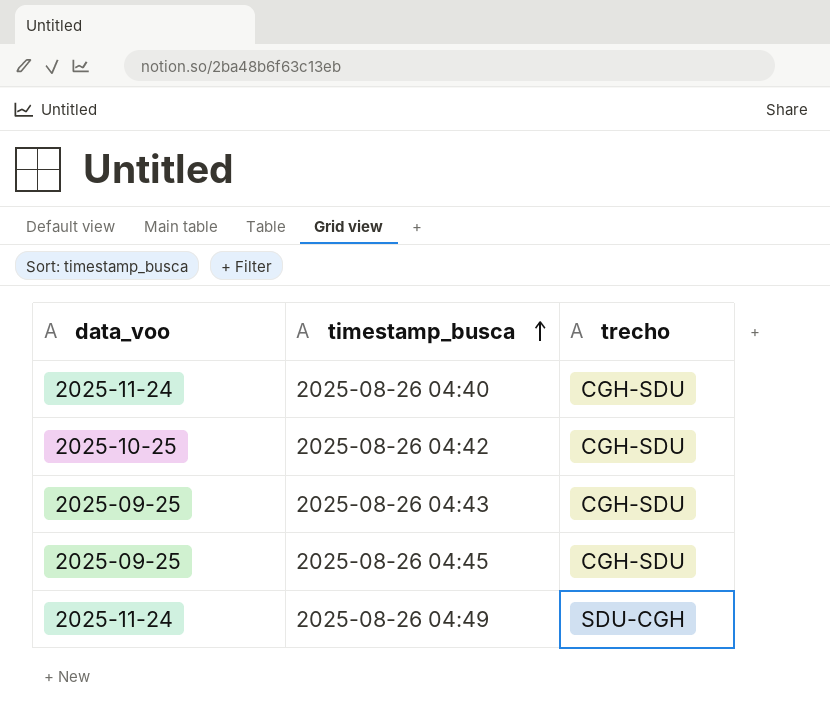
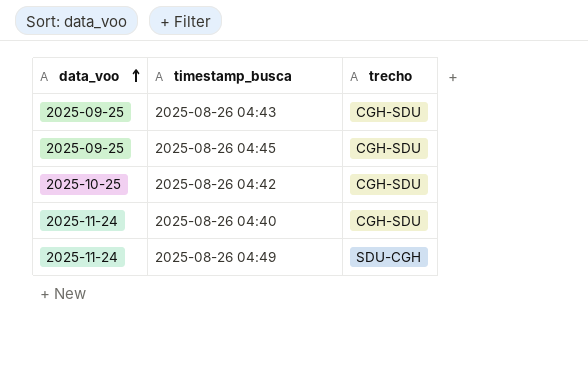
row order: timestamp_busca ascending -> data_voo ascending

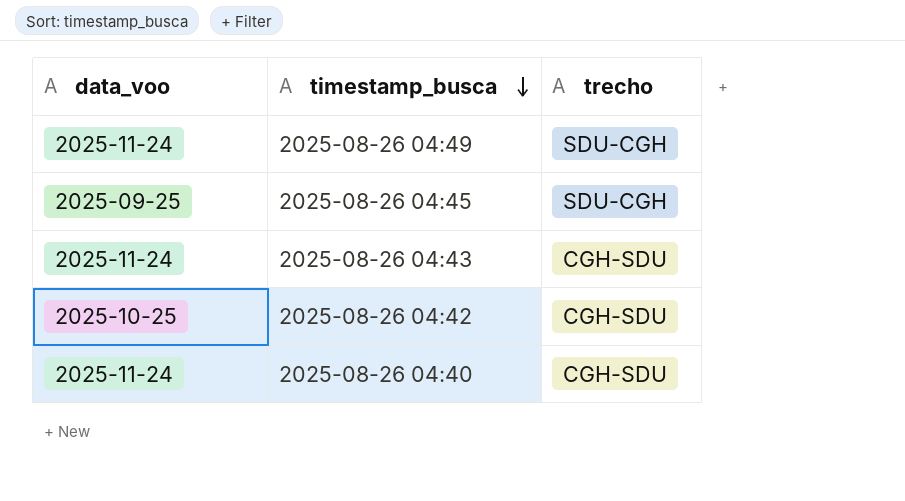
row order: data_voo ascending -> timestamp_busca descending
2025-08-26 04:45 | trecho: CGH-SDU -> SDU-CGH
2025-08-26 04:43 | data_voo: 2025-09-25 -> 2025-11-24

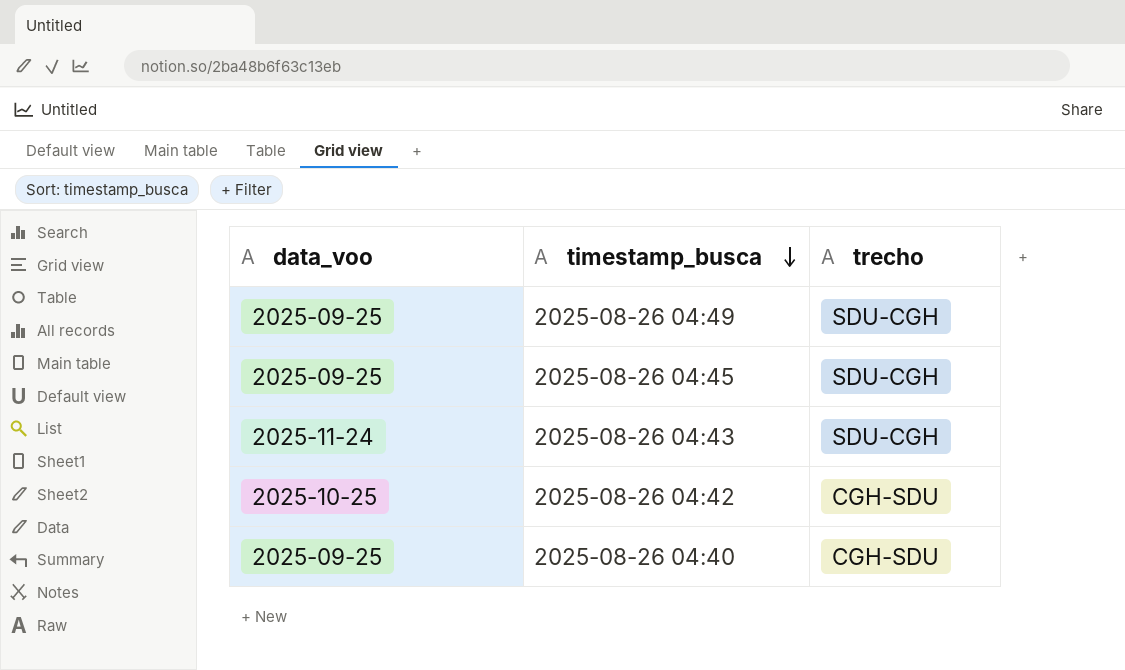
2025-08-26 04:49 | data_voo: 2025-11-24 -> 2025-09-25
2025-08-26 04:43 | trecho: CGH-SDU -> SDU-CGH
2025-08-26 04:40 | data_voo: 2025-11-24 -> 2025-09-25

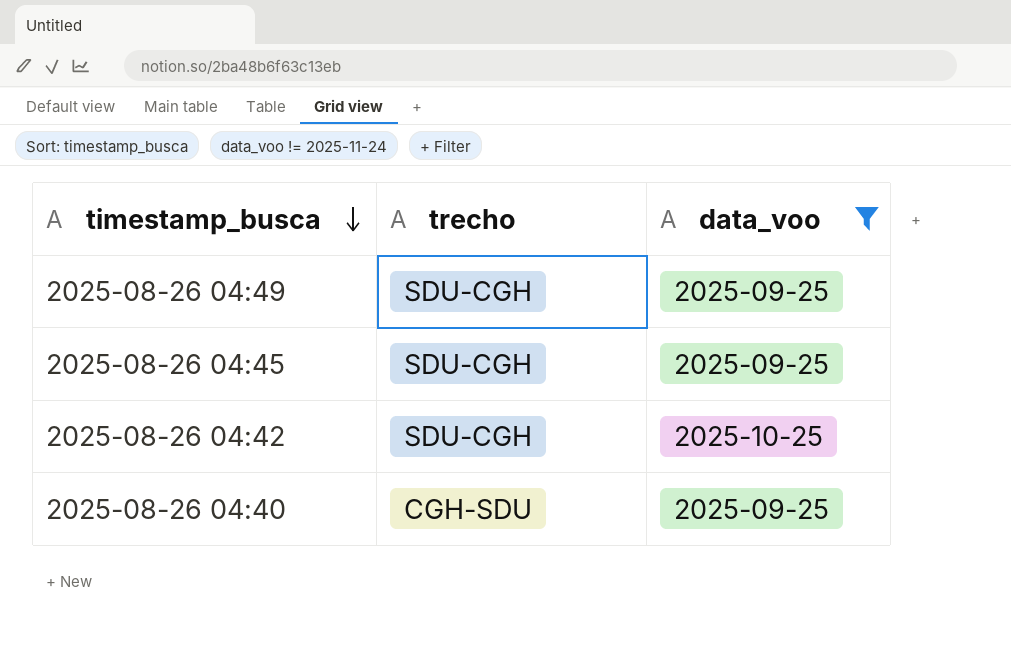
filter: none -> data_voo != 2025-11-24
column data_voo | position: 1 -> 3
2025-08-26 04:42 | trecho: CGH-SDU -> SDU-CGH

